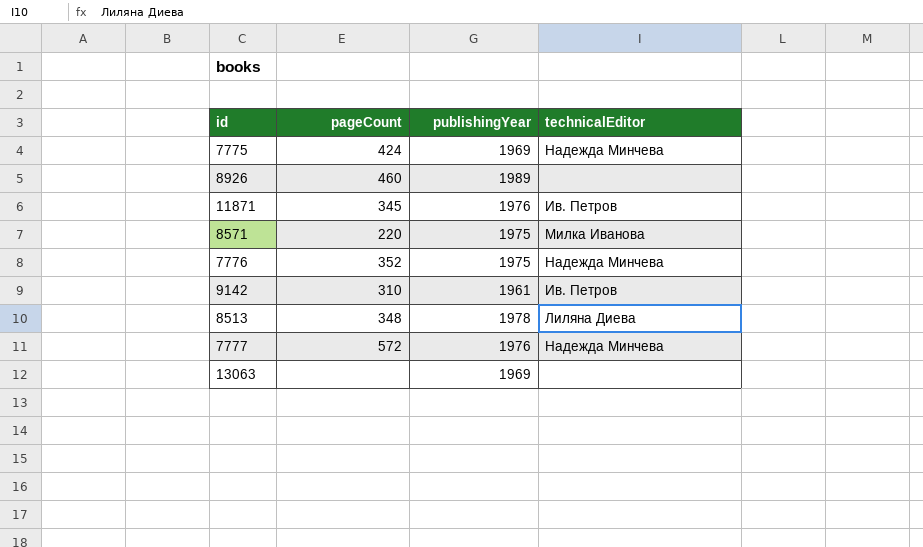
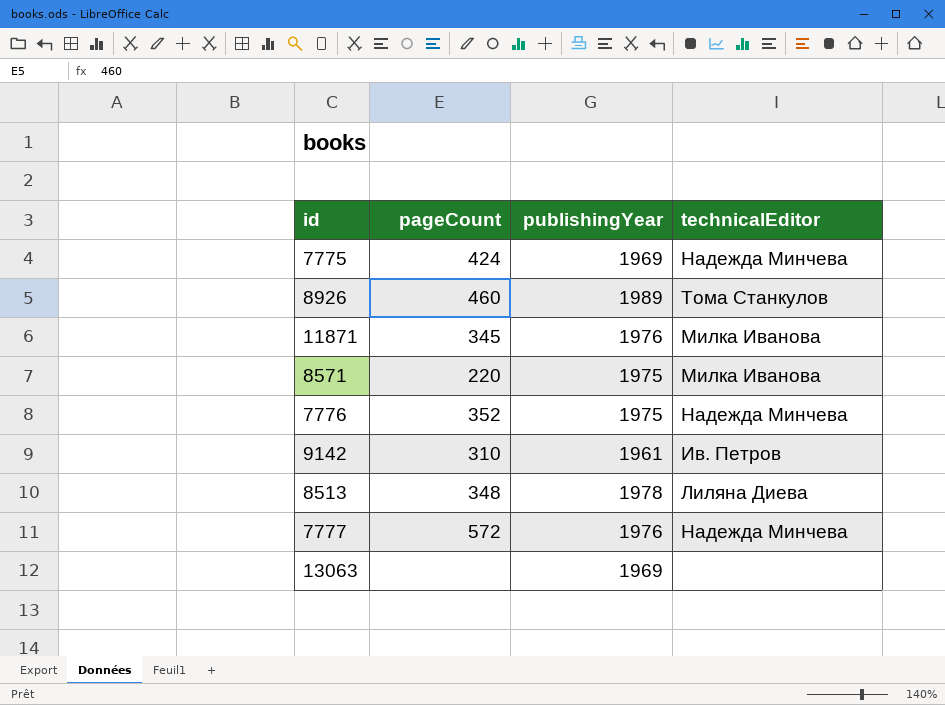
8926 | technicalEditor: none -> Тома Станкулов
11871 | technicalEditor: Ив. Петров -> Милка Иванова

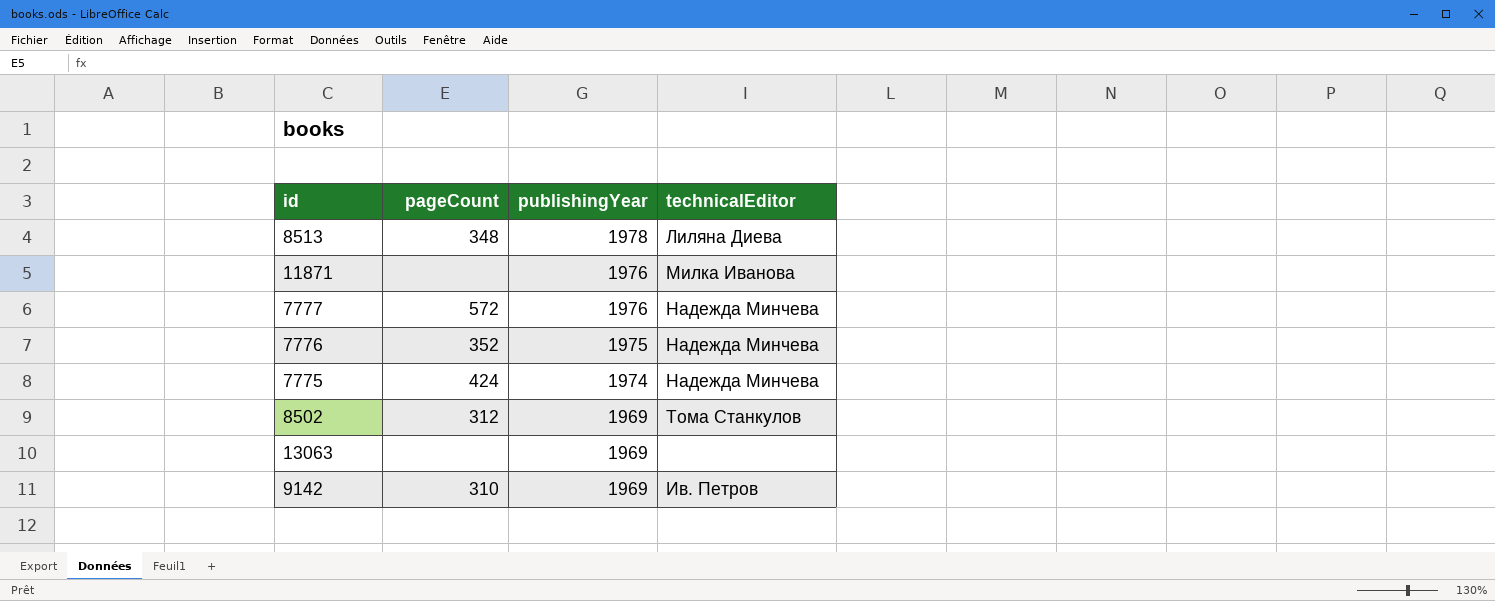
row order: none -> publishingYear descending
row 8926: 460 | 1989 | Тома Станкулов -> none
row 8571: 220 | 1975 | Милка Иванова -> none
11871 | pageCount: 345 -> none
7775 | publishingYear: 1969 -> 1974
row 8502: none -> 312 | 1969 | Тома Станкулов
9142 | publishingYear: 1961 -> 1969

